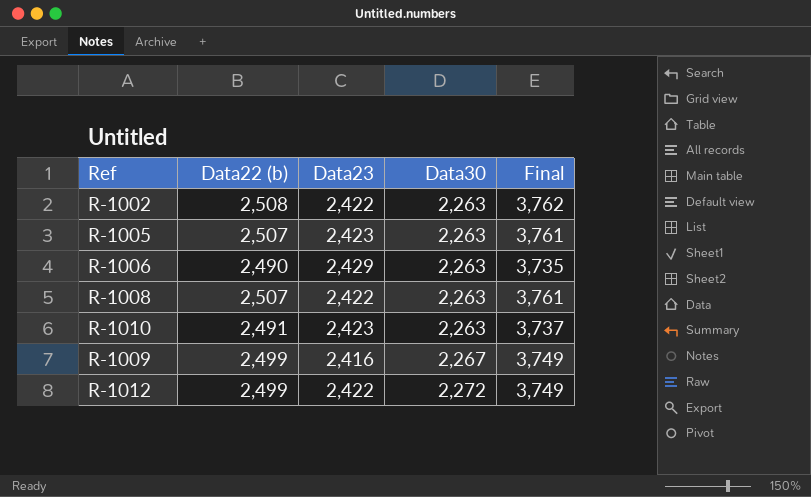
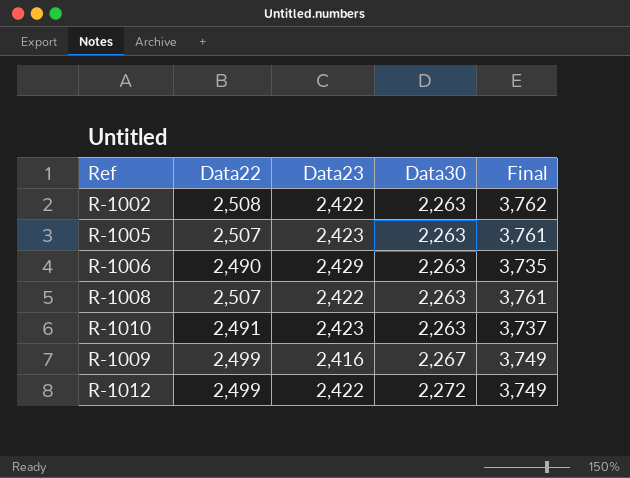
column name: Data22 (b) -> Data22

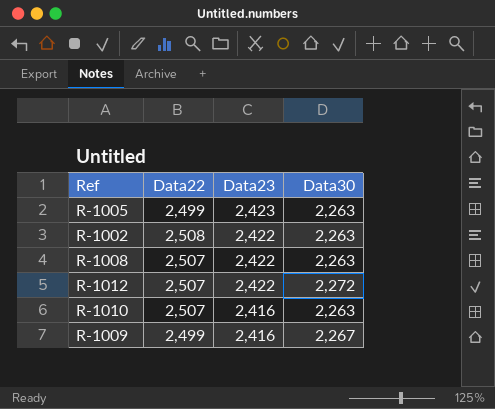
row order: Data30 ascending -> Data23 descending
column Final | formula: [Data22] * 1.5 -> none
row R-1006: 2,490 | 2,429 | 2,263 | 3,735 -> none
R-1005 | Data22: 2,507 -> 2,499
R-1012 | Data22: 2,499 -> 2,507
R-1010 | Data22: 2,491 -> 2,507
R-1010 | Data23: 2,423 -> 2,416

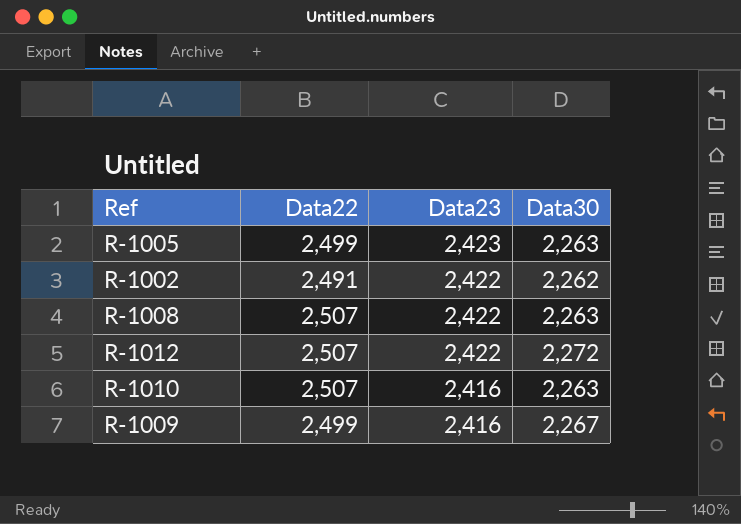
R-1002 | Data22: 2,508 -> 2,491
R-1002 | Data30: 2,263 -> 2,262

